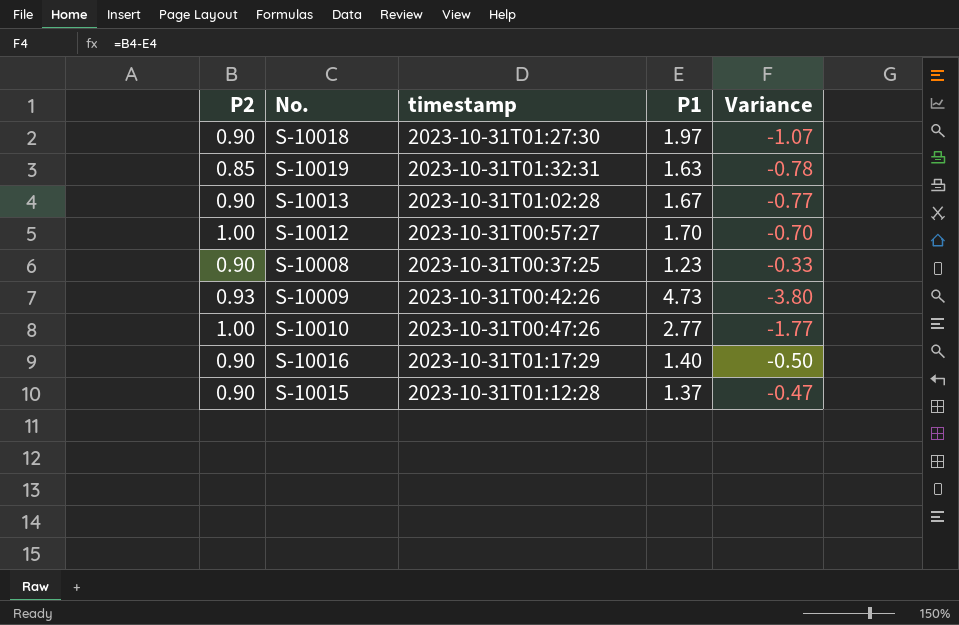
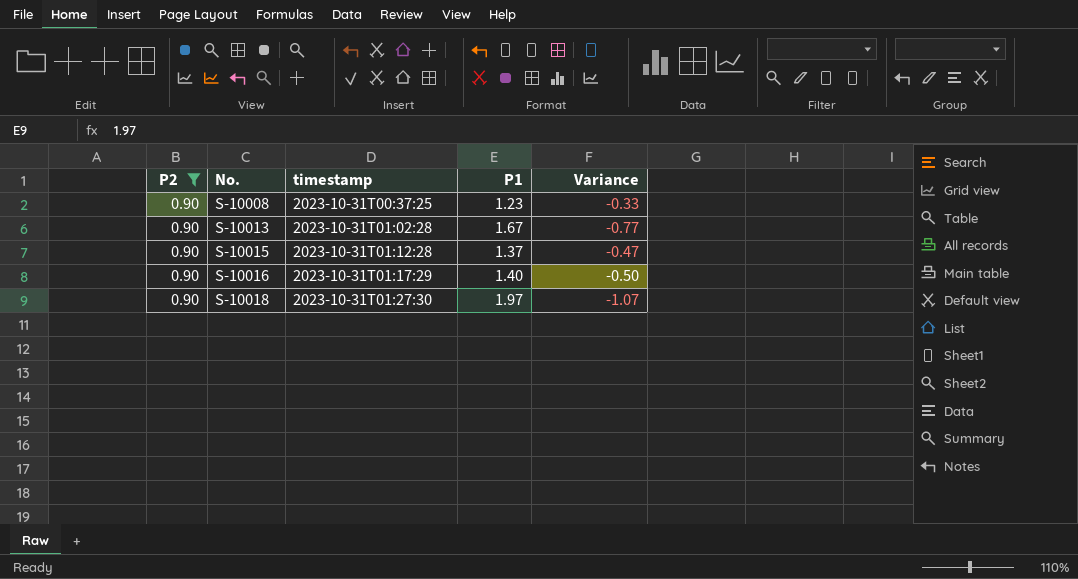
filter: none -> P2 = 0.90
row order: none -> No. ascending

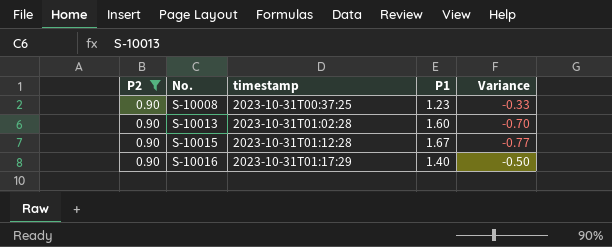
row S-10018: 0.90 | 2023-10-31T01:27:30 | 1.97 | -1.07 -> none
S-10013 | P1: 1.67 -> 1.60
S-10013 | Variance: -0.77 -> -0.70
S-10015 | P1: 1.37 -> 1.67
S-10015 | Variance: -0.47 -> -0.77

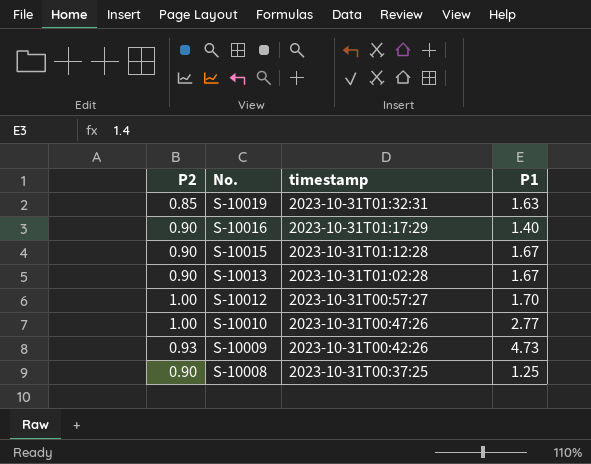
filter: P2 = 0.90 -> none
row order: No. ascending -> No. descending
column Variance | formula: [P2] - [P1] -> none
S-10013 | P1: 1.60 -> 1.67
S-10008 | P1: 1.23 -> 1.25

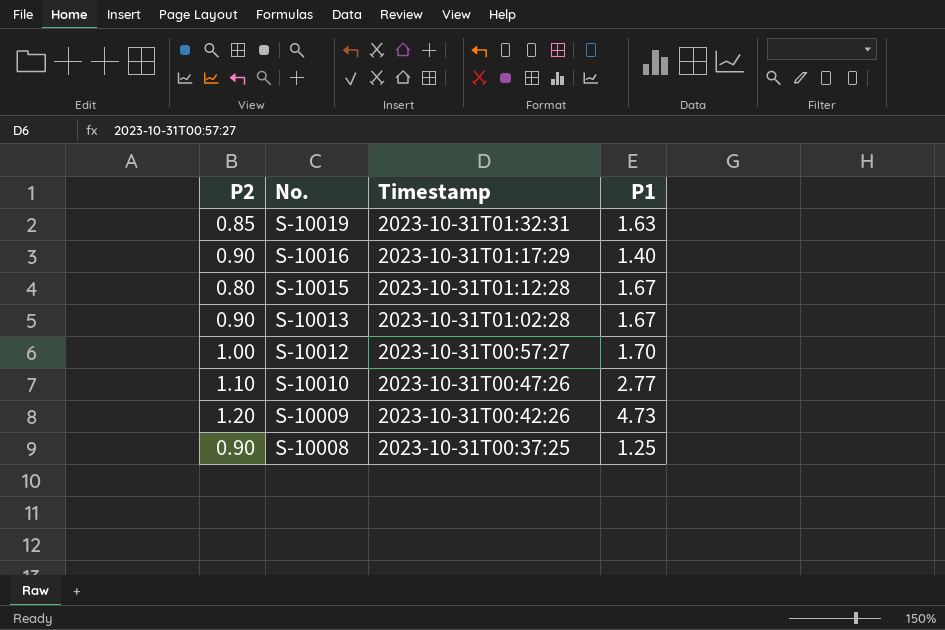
column name: timestamp -> Timestamp
S-10015 | P2: 0.90 -> 0.80
S-10010 | P2: 1.00 -> 1.10
S-10009 | P2: 0.93 -> 1.20

